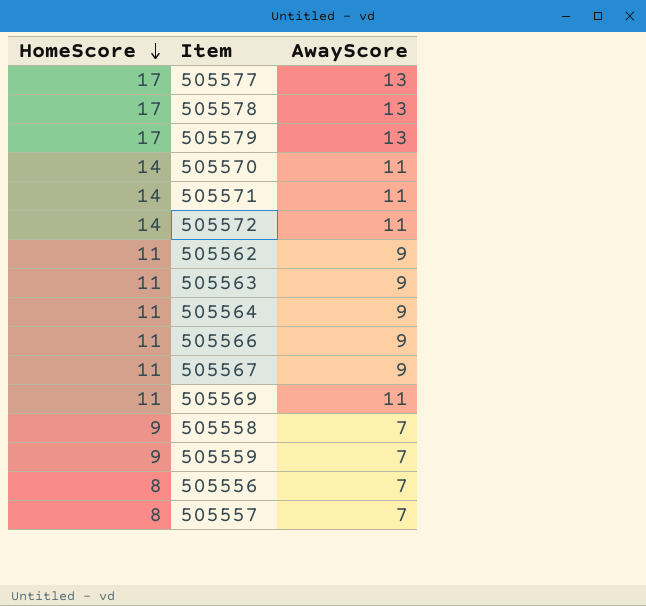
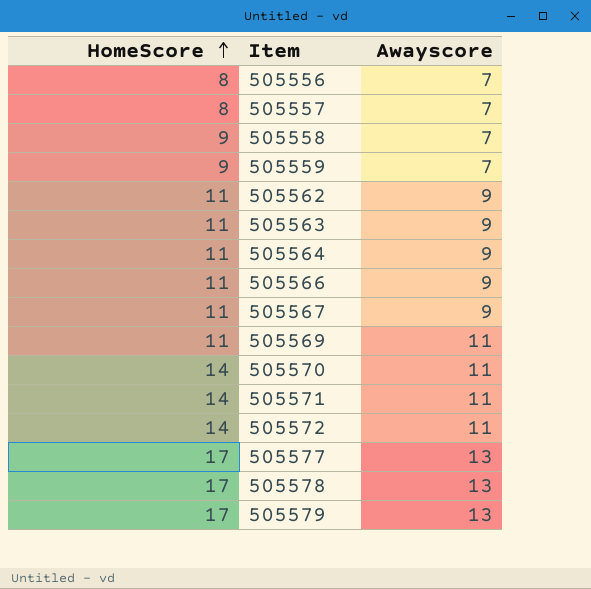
row order: HomeScore descending -> HomeScore ascending
column name: AwayScore -> Awayscore

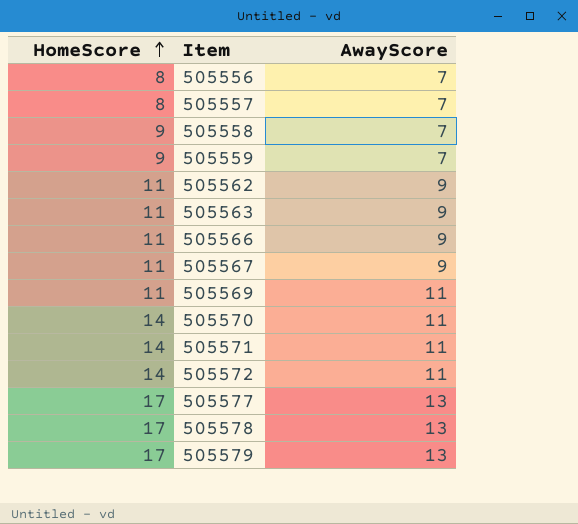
column name: Awayscore -> AwayScore
row 505564: 11 | 9 -> none

